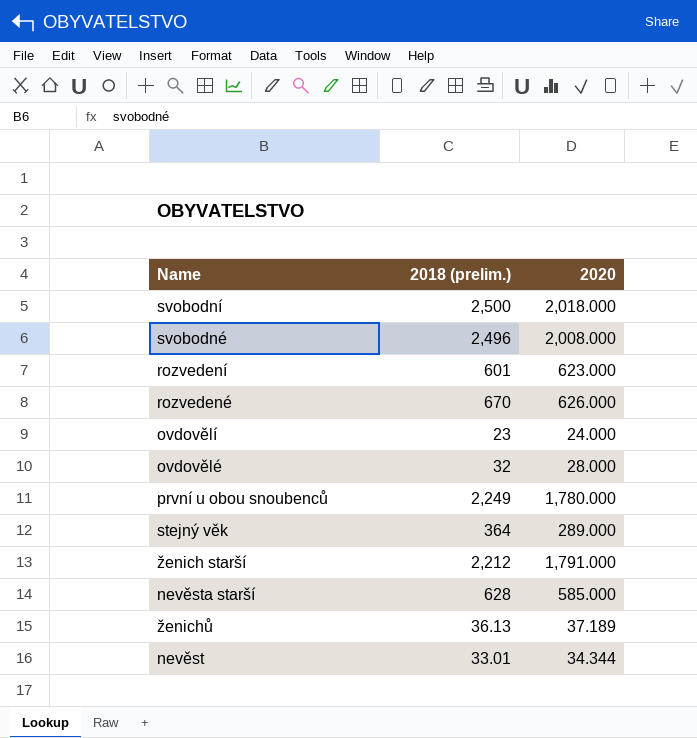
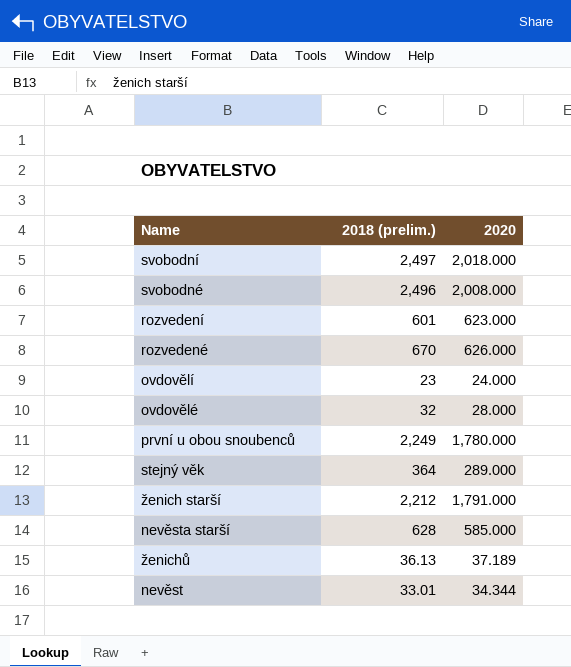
svobodní | 2018 (prelim.): 2,500 -> 2,497

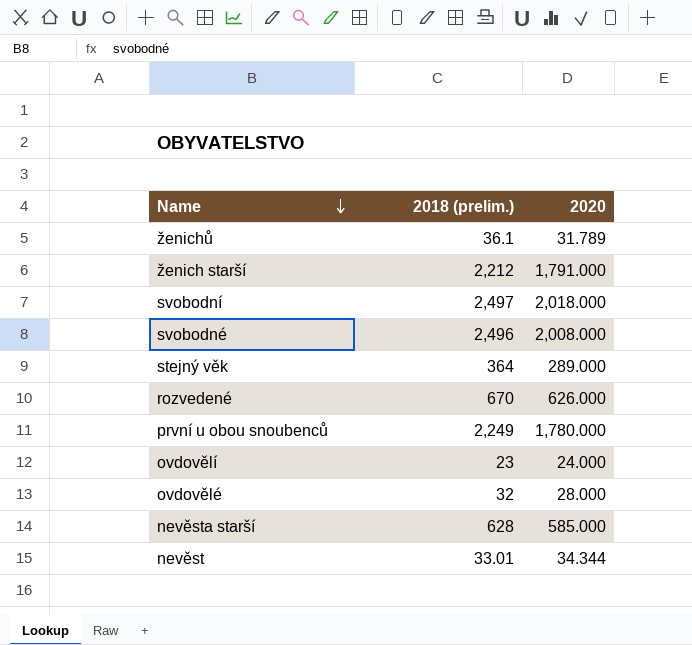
row order: none -> Name descending
row rozvedení: 601 | 623.000 -> none
ženichů | 2018 (prelim.): 36.13 -> 36.1
ženichů | 2020: 37.189 -> 31.789

